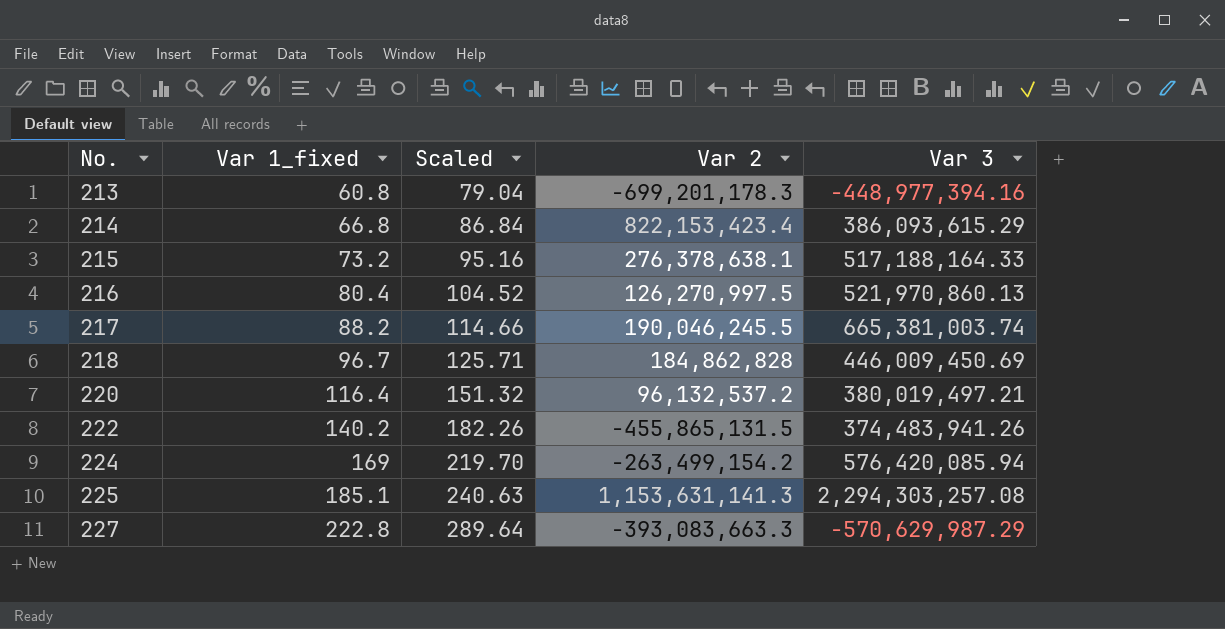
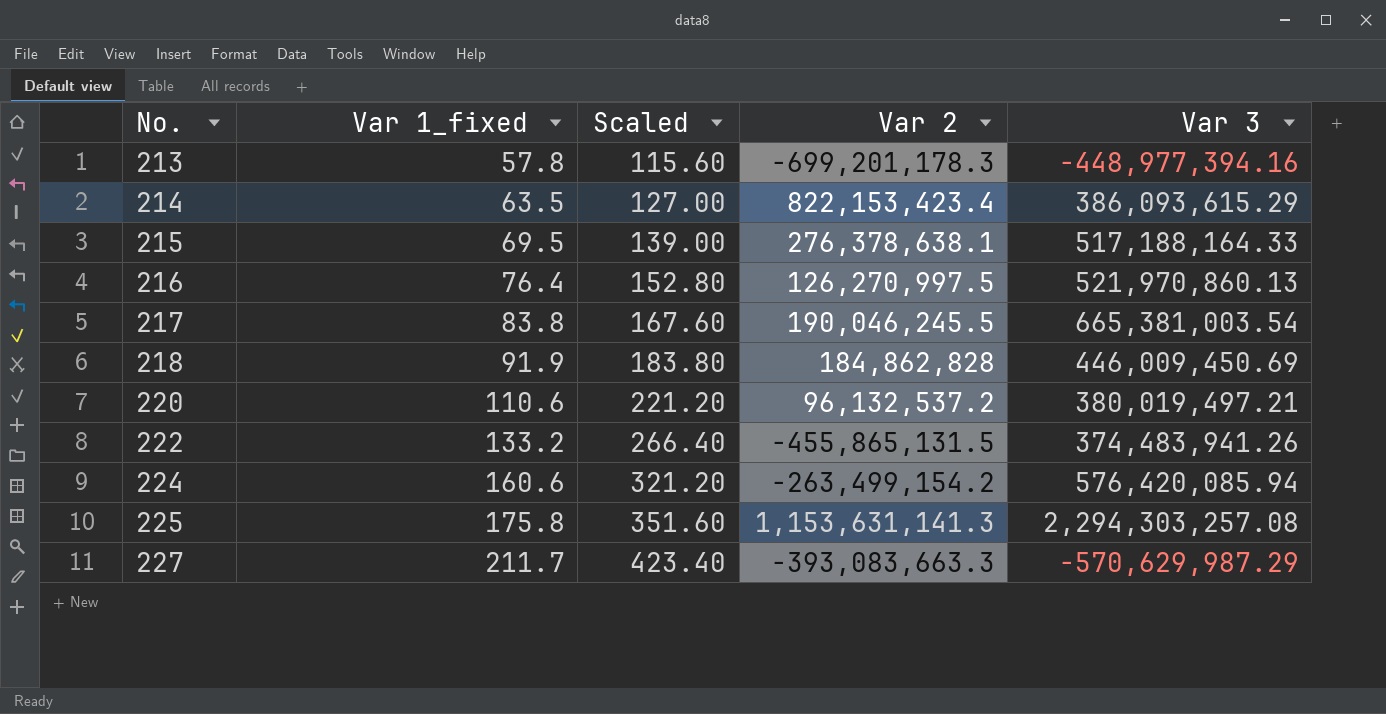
column Scaled | formula: [Var 1_fixed] * 1.3 -> [Var 1_fixed] * 2
213 | Var 1_fixed: 60.8 -> 57.8
214 | Var 1_fixed: 66.8 -> 63.5
215 | Var 1_fixed: 73.2 -> 69.5
216 | Var 1_fixed: 80.4 -> 76.4
217 | Var 1_fixed: 88.2 -> 83.8
217 | Var 3: 665,381,003.74 -> 665,381,003.54
218 | Var 1_fixed: 96.7 -> 91.9
220 | Var 1_fixed: 116.4 -> 110.6
222 | Var 1_fixed: 140.2 -> 133.2
224 | Var 1_fixed: 169 -> 160.6
225 | Var 1_fixed: 185.1 -> 175.8
227 | Var 1_fixed: 222.8 -> 211.7

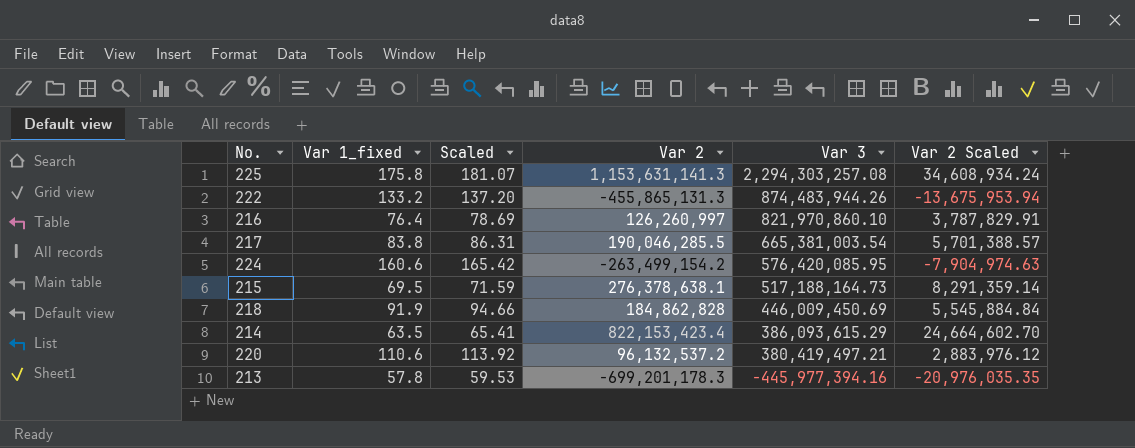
row order: No. ascending -> Var 3 descending
column Scaled | formula: [Var 1_fixed] * 2 -> [Var 1_fixed] * 1.03
column Var 2 Scaled | formula: none -> [Var 2] * 0.03
row 227: 211.7 | 423.40 | -393,083,663.3 | -570,629,987.29 -> none
222 | Var 2: -455,865,131.5 -> -455,865,131.3
222 | Var 3: 374,483,941.26 -> 874,483,944.26
216 | Var 2: 126,270,997.5 -> 126,260,997
216 | Var 3: 521,970,860.13 -> 821,970,860.10
217 | Var 2: 190,046,245.5 -> 190,046,285.5
224 | Var 3: 576,420,085.94 -> 576,420,085.95
215 | Var 3: 517,188,164.33 -> 517,188,164.73
220 | Var 3: 380,019,497.21 -> 380,419,497.21
213 | Var 3: -448,977,394.16 -> -445,977,394.16

